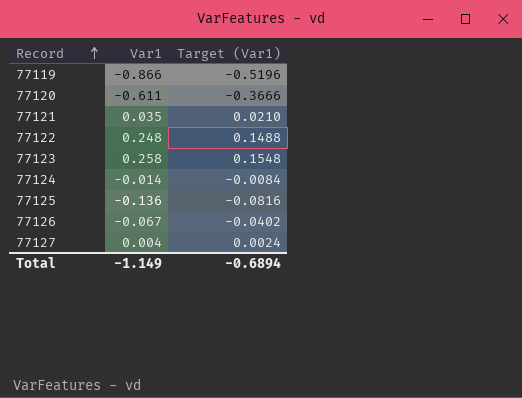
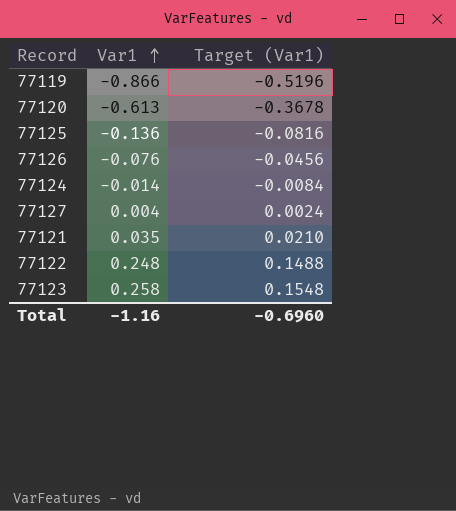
row order: Record ascending -> Var1 ascending
77120 | Var1: -0.611 -> -0.613
77120 | Target (Var1): -0.3666 -> -0.3678
77126 | Var1: -0.067 -> -0.076
77126 | Target (Var1): -0.0402 -> -0.0456
Total | Var1: -1.149 -> -1.16
Total | Target (Var1): -0.6894 -> -0.6960

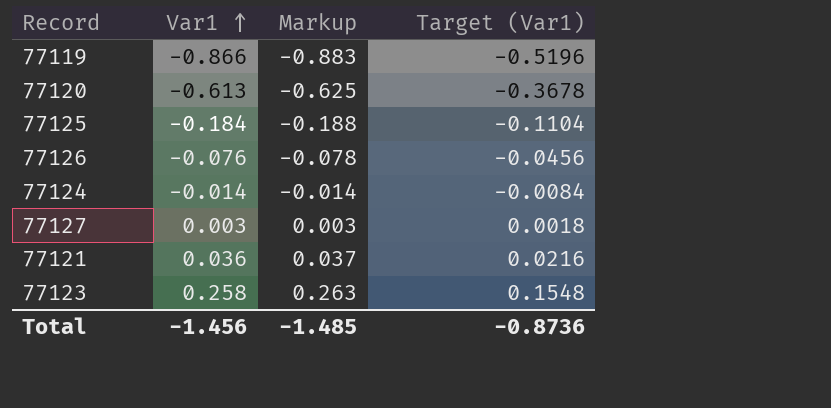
column Markup | formula: none -> [Var1] * 1.02
row 77122: 0.248 | 0.1488 -> none
77125 | Var1: -0.136 -> -0.184
77125 | Target (Var1): -0.0816 -> -0.1104
77127 | Var1: 0.004 -> 0.003
77127 | Target (Var1): 0.0024 -> 0.0018
77121 | Var1: 0.035 -> 0.036
77121 | Target (Var1): 0.0210 -> 0.0216
Total | Var1: -1.16 -> -1.456
Total | Target (Var1): -0.6960 -> -0.8736

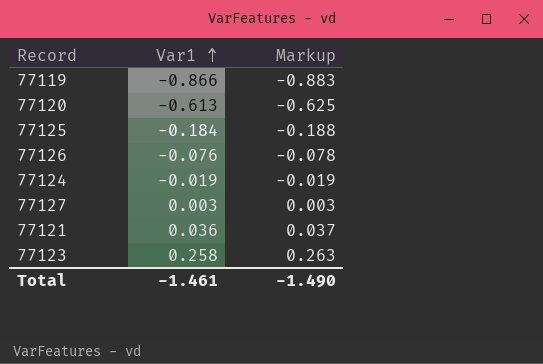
column Target (Var1) | formula: [Var1] * 0.6 -> none
77124 | Var1: -0.014 -> -0.019
77124 | Markup: -0.014 -> -0.019
Total | Var1: -1.456 -> -1.461
Total | Markup: -1.485 -> -1.490

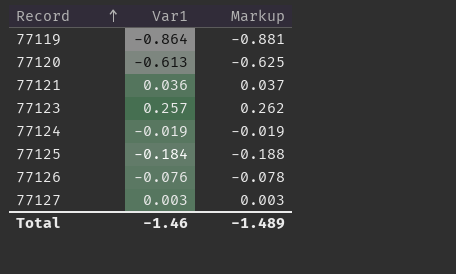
row order: Var1 ascending -> Record ascending
77119 | Var1: -0.866 -> -0.864
77119 | Markup: -0.883 -> -0.881
77123 | Var1: 0.258 -> 0.257
77123 | Markup: 0.263 -> 0.262
Total | Var1: -1.461 -> -1.46
Total | Markup: -1.490 -> -1.489

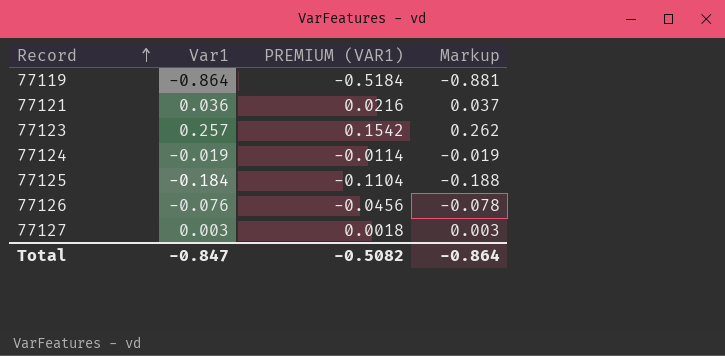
column PREMIUM (VAR1) | formula: none -> [Var1] * 0.6
row 77120: -0.613 | -0.625 -> none
Total | Var1: -1.46 -> -0.847
Total | Markup: -1.489 -> -0.864

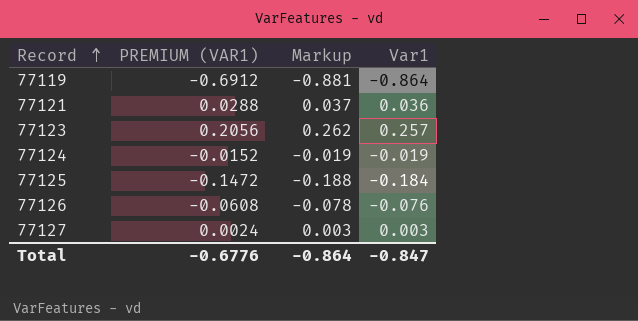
column PREMIUM (VAR1) | formula: [Var1] * 0.6 -> [Var1] * 0.8
column Var1 | position: 2 -> 4
Total | PREMIUM (VAR1): -0.5082 -> -0.6776

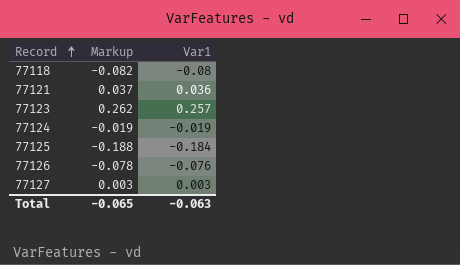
column PREMIUM (VAR1) | formula: [Var1] * 0.8 -> none
row 77119: -0.6912 | -0.881 | -0.864 -> none
row 77118: none -> -0.082 | -0.08
Total | Markup: -0.864 -> -0.065
Total | Var1: -0.847 -> -0.063

